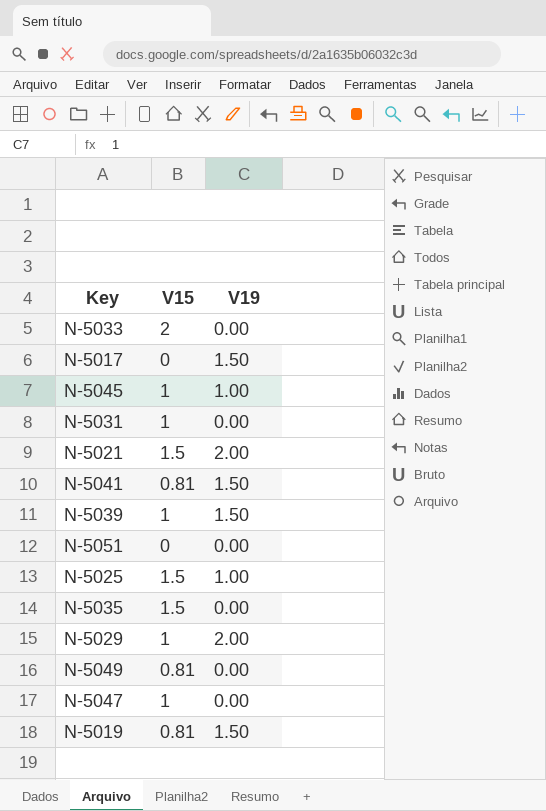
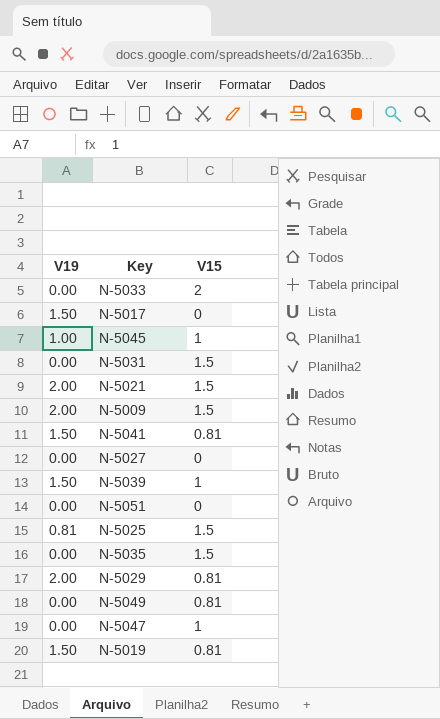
column V19 | position: 3 -> 1
N-5031 | V15: 1 -> 1.5
row N-5009: none -> 2.00 | 1.5
row N-5027: none -> 0.00 | 0
N-5025 | V19: 1.00 -> 0.81
N-5029 | V15: 1 -> 0.81

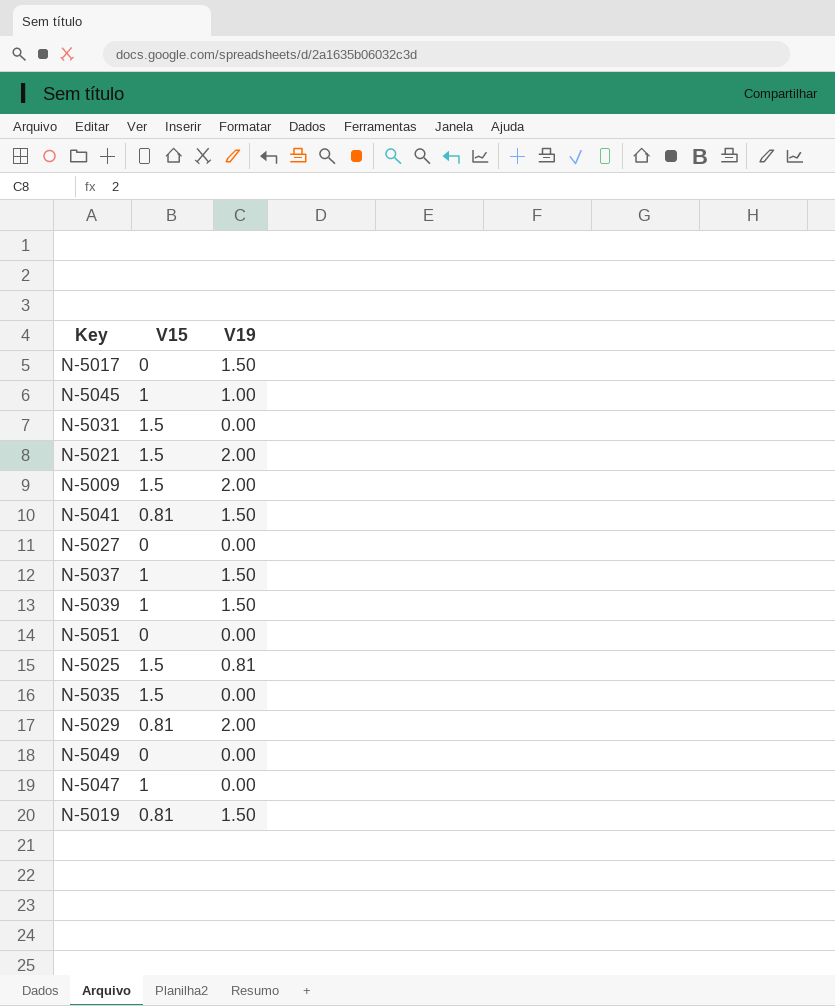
column V19 | position: 1 -> 3
row N-5033: 0.00 | 2 -> none
row N-5037: none -> 1 | 1.50
N-5049 | V15: 0.81 -> 0

